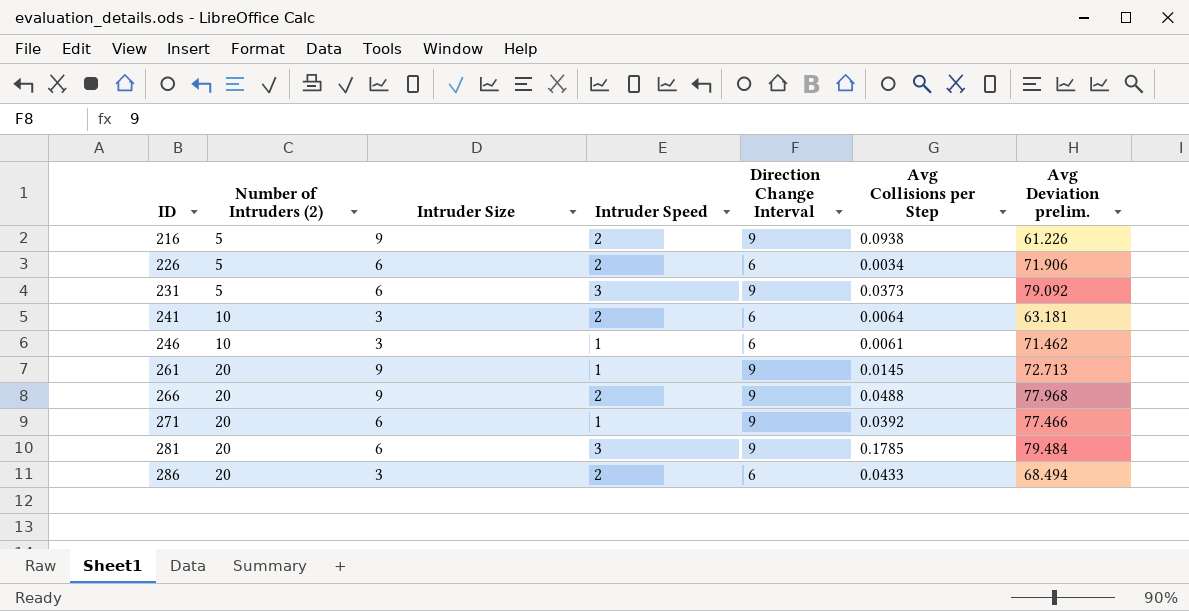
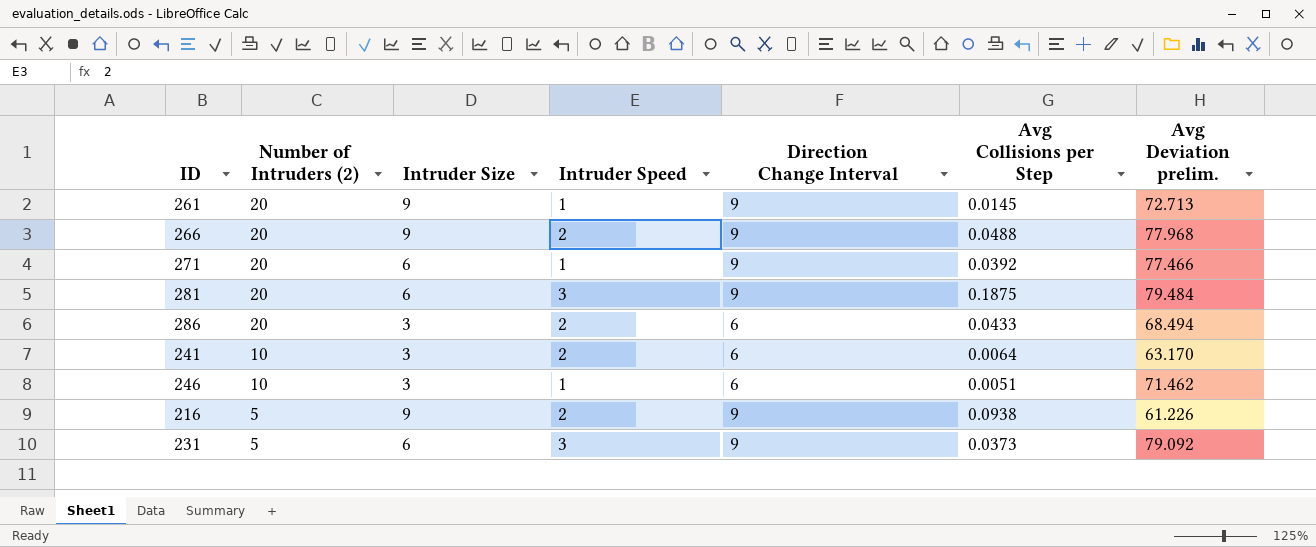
row order: ID ascending -> Number of Intruders (2) descending
row 226: 5 | 6 | 2 | 6 | 0.0034 | 71.906 -> none
281 | Avg Collisions per Step: 0.1785 -> 0.1875
241 | Avg Deviation prelim.: 63.181 -> 63.170
246 | Avg Collisions per Step: 0.0061 -> 0.0051

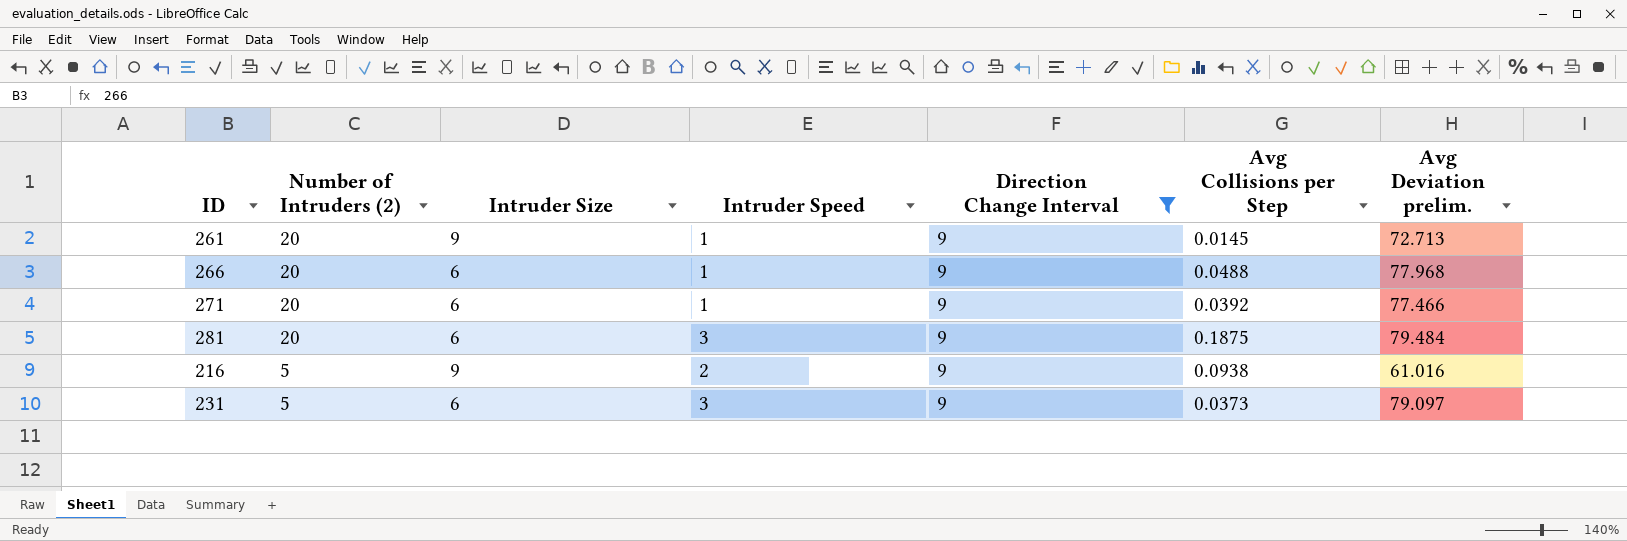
filter: none -> Direction Change Interval = 9
266 | Intruder Size: 9 -> 6
266 | Intruder Speed: 2 -> 1
216 | Avg Deviation prelim.: 61.226 -> 61.016
231 | Avg Deviation prelim.: 79.092 -> 79.097

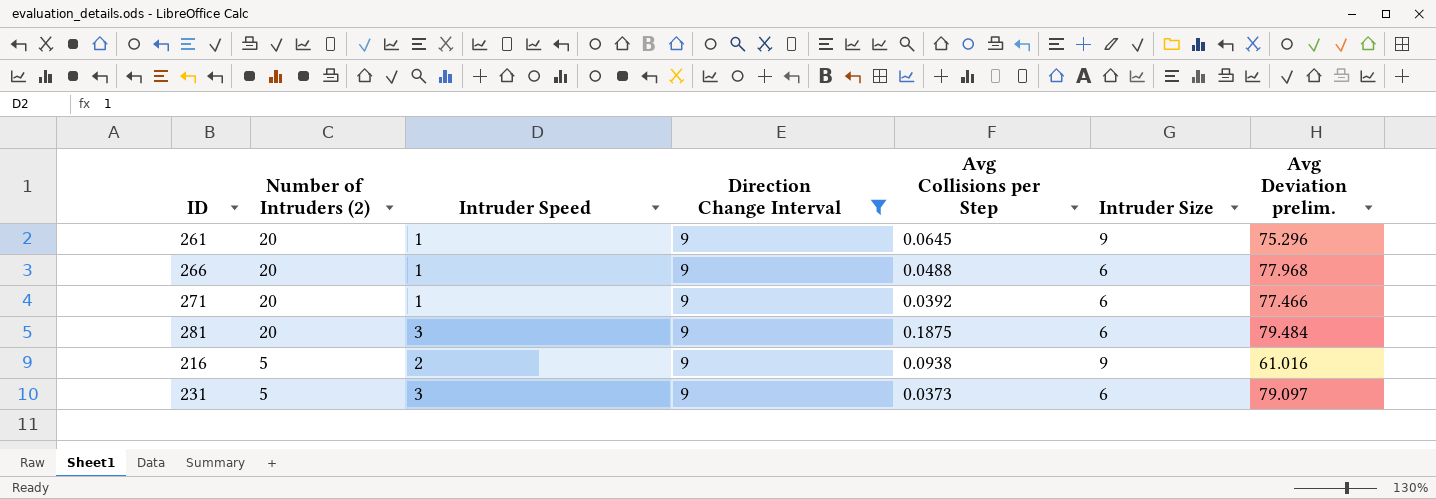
column Intruder Size | position: 3 -> 6
261 | Avg Collisions per Step: 0.0145 -> 0.0645
261 | Avg Deviation prelim.: 72.713 -> 75.296

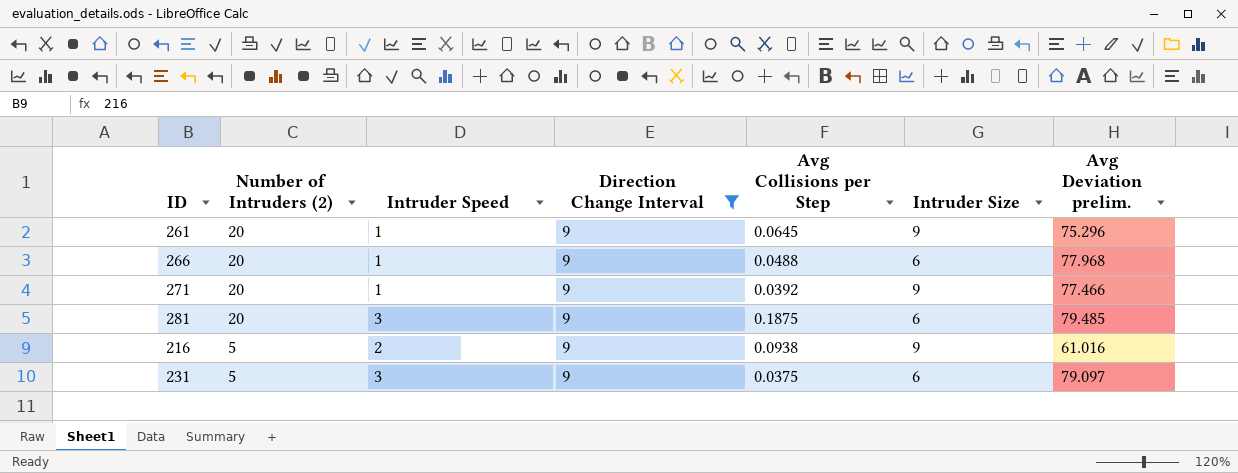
271 | Intruder Size: 6 -> 9
281 | Avg Deviation prelim.: 79.484 -> 79.485
231 | Avg Collisions per Step: 0.0373 -> 0.0375

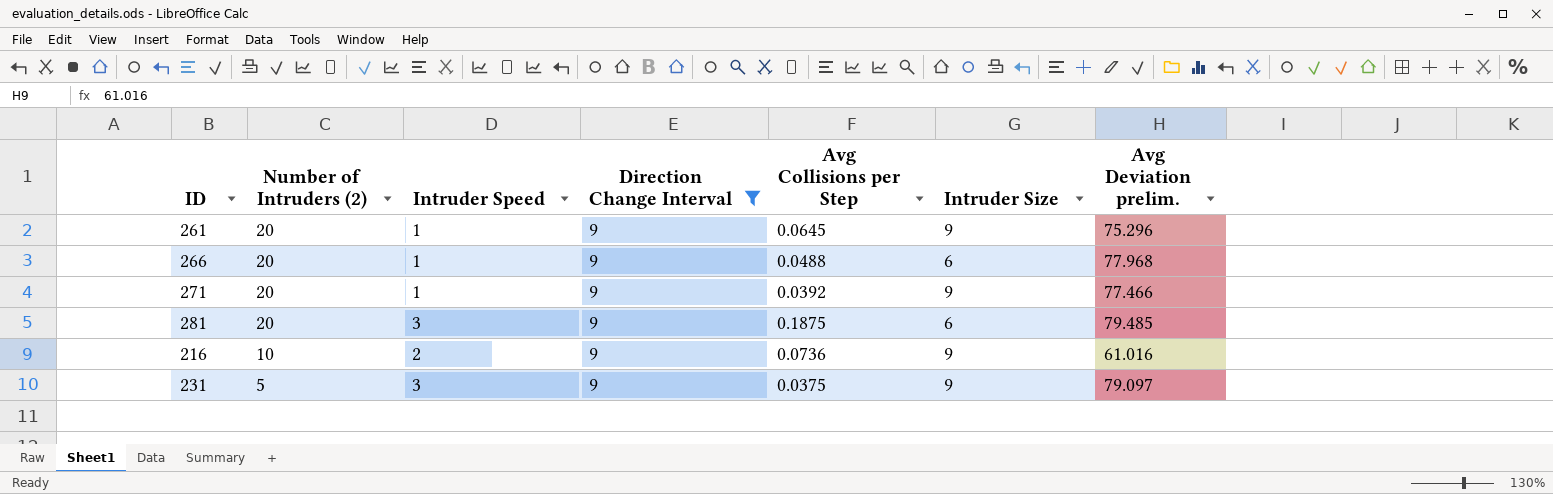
216 | Number of Intruders (2): 5 -> 10
216 | Avg Collisions per Step: 0.0938 -> 0.0736
231 | Intruder Size: 6 -> 9

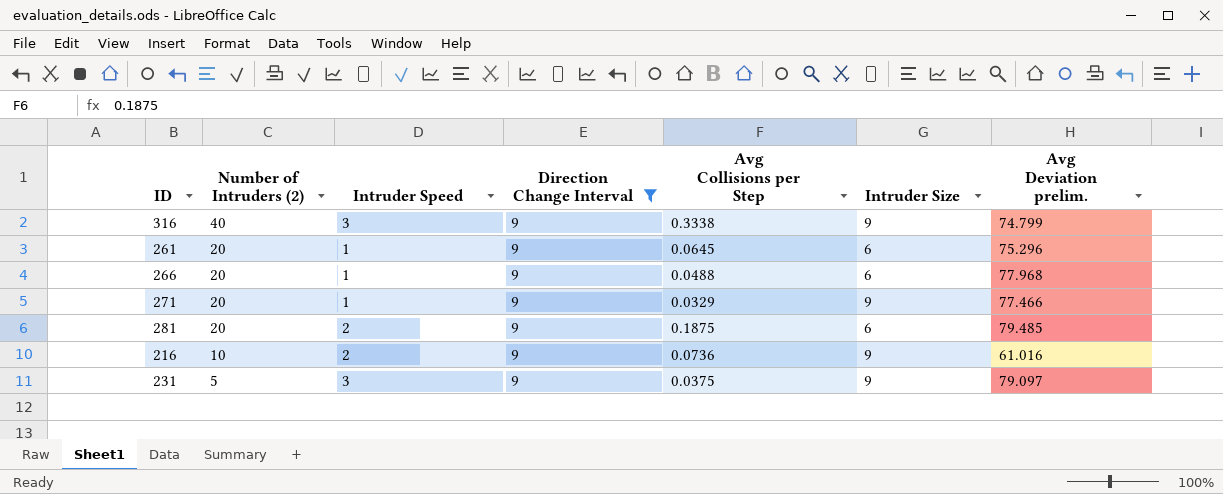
row 316: none -> 40 | 3 | 9 | 0.3338 | 9 | 74.799
261 | Intruder Size: 9 -> 6
271 | Avg Collisions per Step: 0.0392 -> 0.0329
281 | Intruder Speed: 3 -> 2

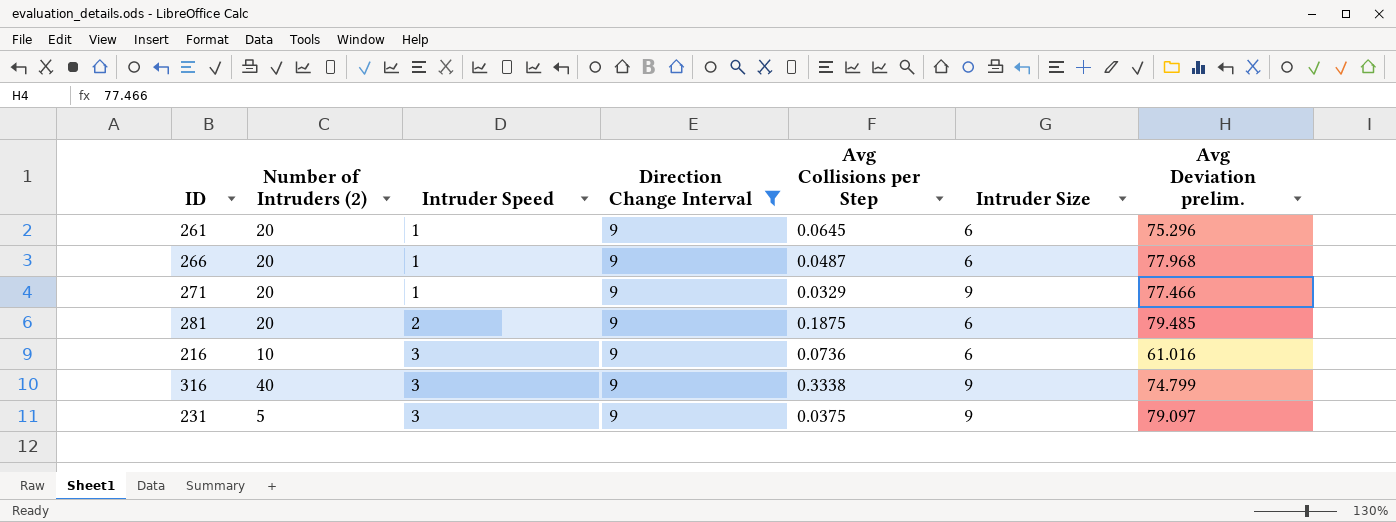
row order: Number of Intruders (2) descending -> Intruder Speed ascending
266 | Avg Collisions per Step: 0.0488 -> 0.0487
216 | Intruder Speed: 2 -> 3
216 | Intruder Size: 9 -> 6

